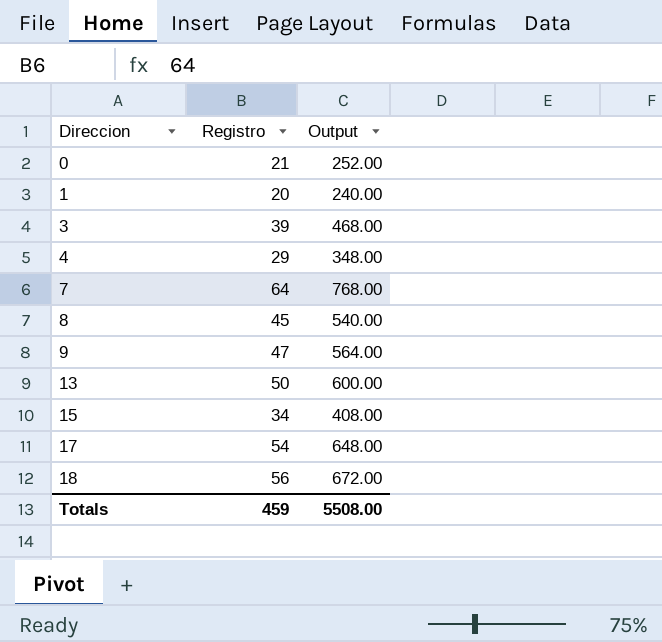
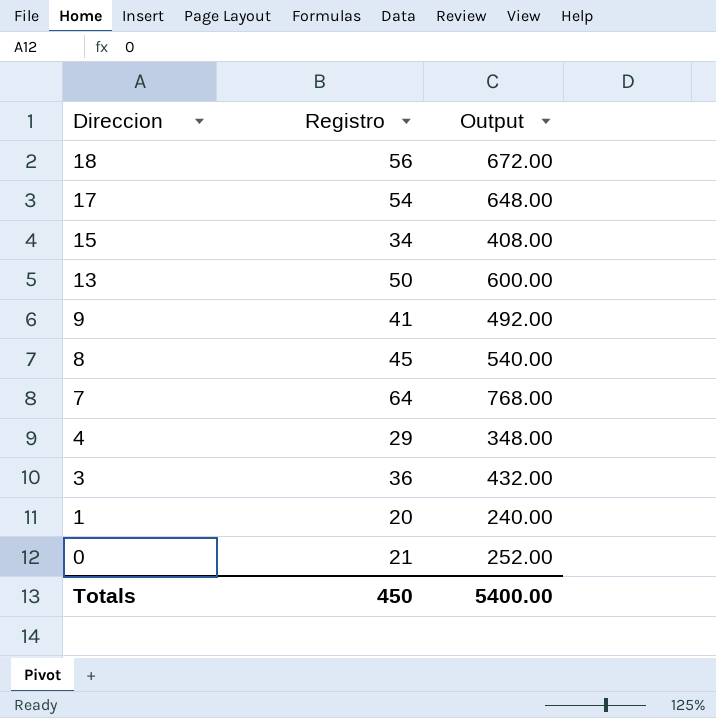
row order: Direccion ascending -> Direccion descending
9 | Registro: 47 -> 41
9 | Output: 564.00 -> 492.00
3 | Registro: 39 -> 36
3 | Output: 468.00 -> 432.00
Totals | Registro: 459 -> 450
Totals | Output: 5508.00 -> 5400.00

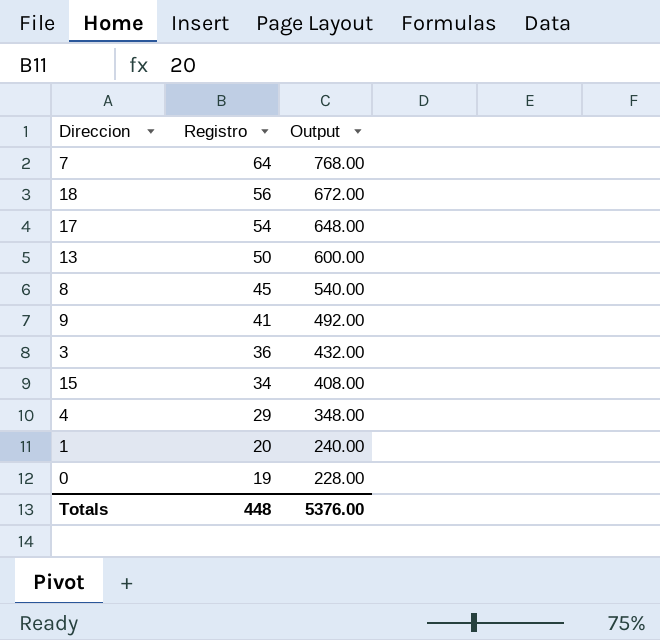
row order: Direccion descending -> Registro descending
0 | Registro: 21 -> 19
0 | Output: 252.00 -> 228.00
Totals | Registro: 450 -> 448
Totals | Output: 5400.00 -> 5376.00

